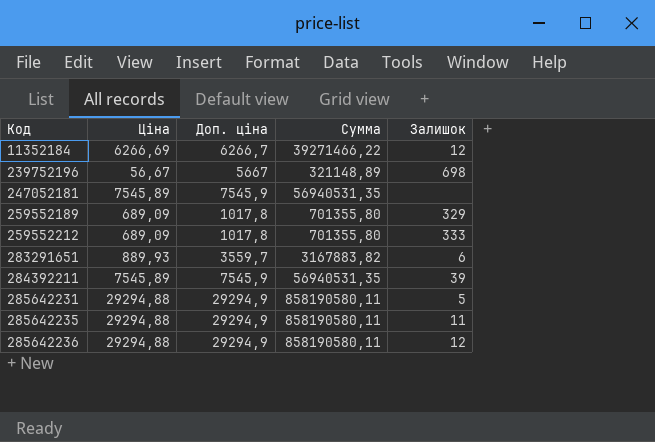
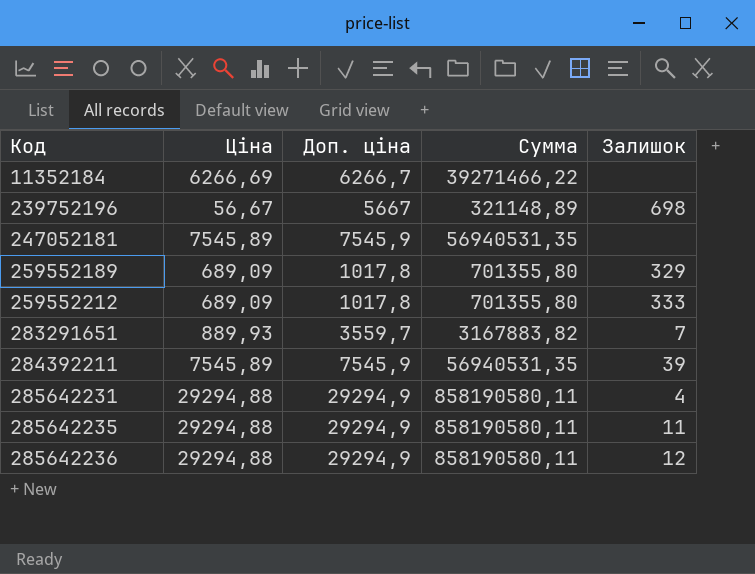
11352184 | Залишок: 12 -> none
283291651 | Залишок: 6 -> 7
285642231 | Залишок: 5 -> 4

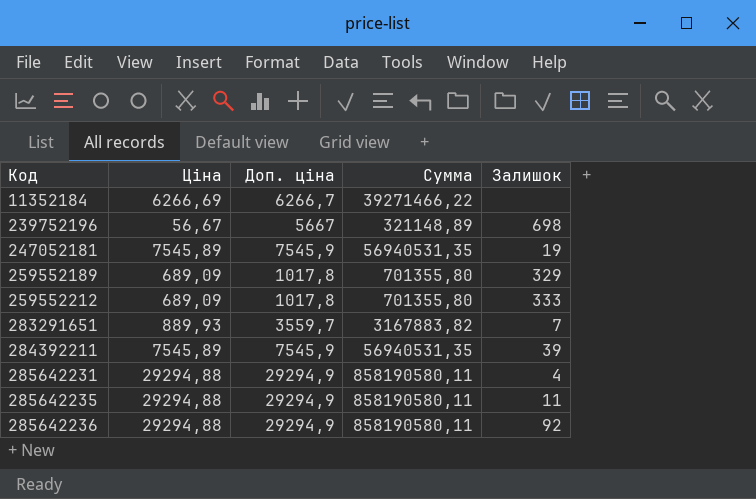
247052181 | Залишок: none -> 19
285642236 | Залишок: 12 -> 92

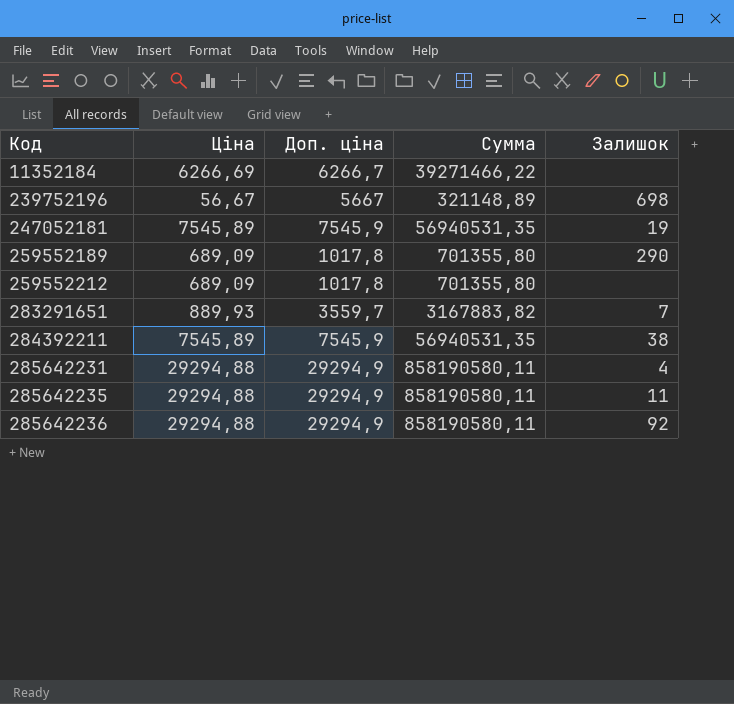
259552189 | Залишок: 329 -> 290
259552212 | Залишок: 333 -> none
284392211 | Залишок: 39 -> 38

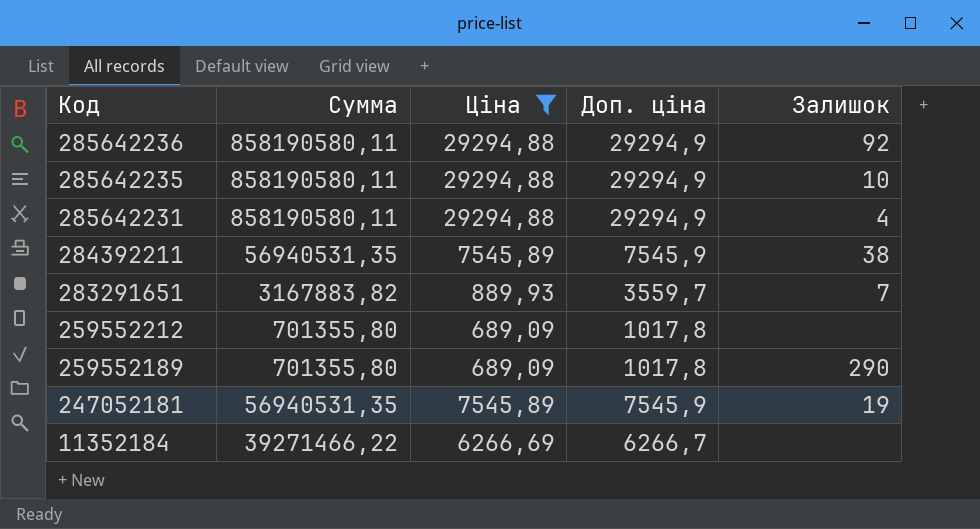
filter: none -> Ціна != 56,67
row order: Код ascending -> Код descending
column Сумма | position: 4 -> 2
285642235 | Залишок: 11 -> 10

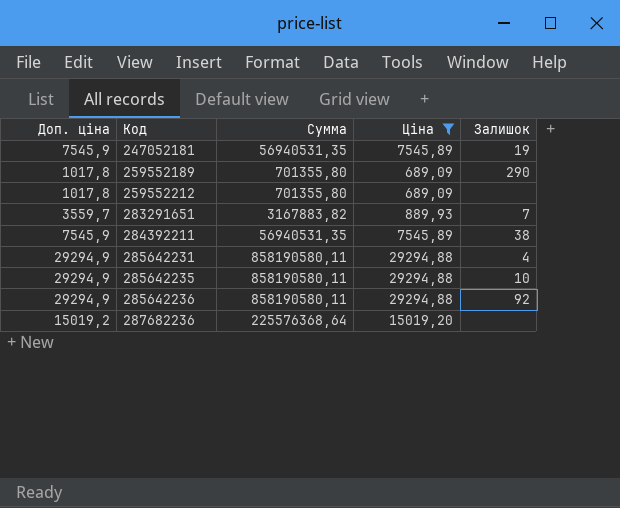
row order: Код descending -> Код ascending
column Доп. ціна | position: 4 -> 1
row 11352184: 39271466,22 | 6266,69 | 6266,7 | none -> none
row 287682236: none -> 15019,2 | 225576368,64 | 15019,20 | none

